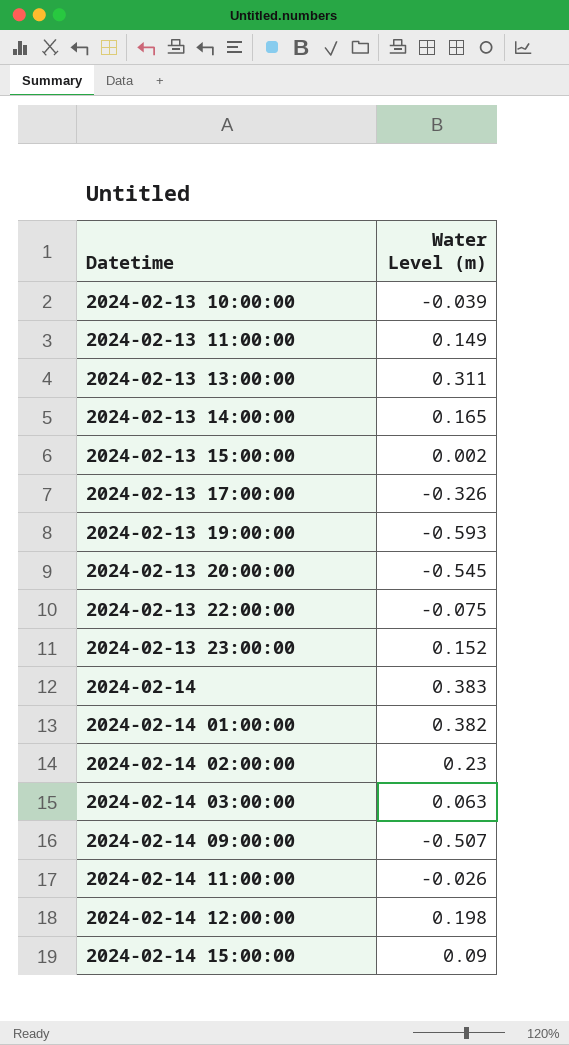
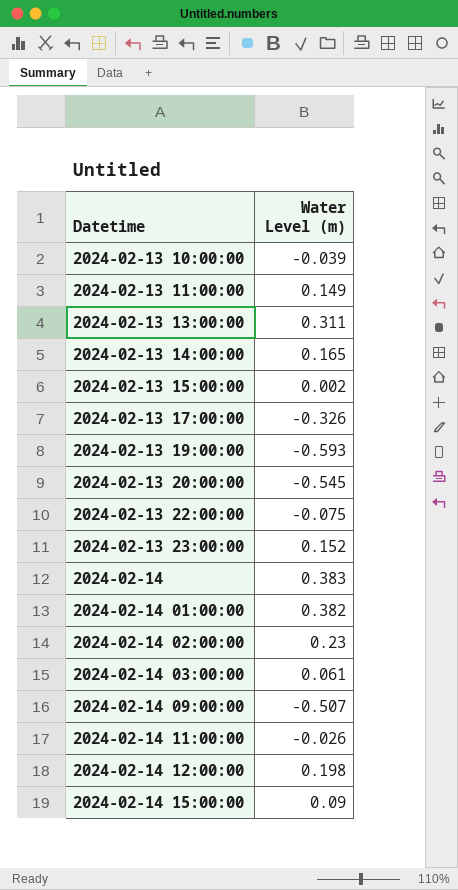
2024-02-14 03:00:00 | Water Level (m): 0.063 -> 0.061

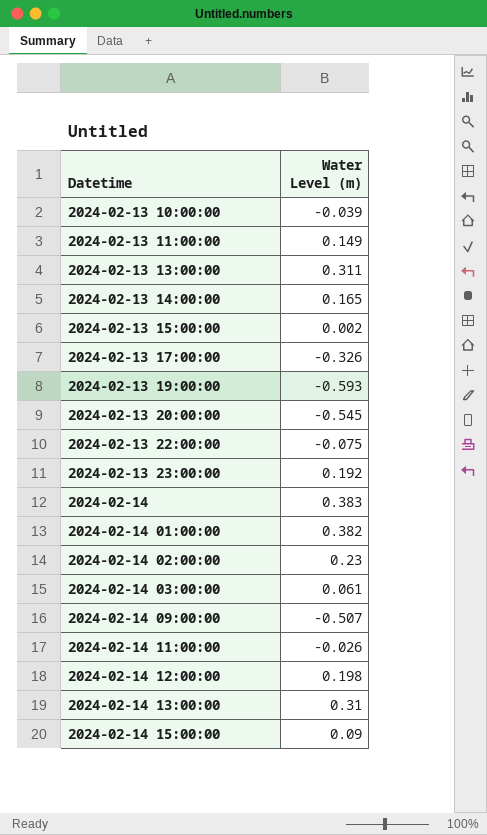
2024-02-13 23:00:00 | Water Level (m): 0.152 -> 0.192
row 2024-02-14 13:00:00: none -> 0.31

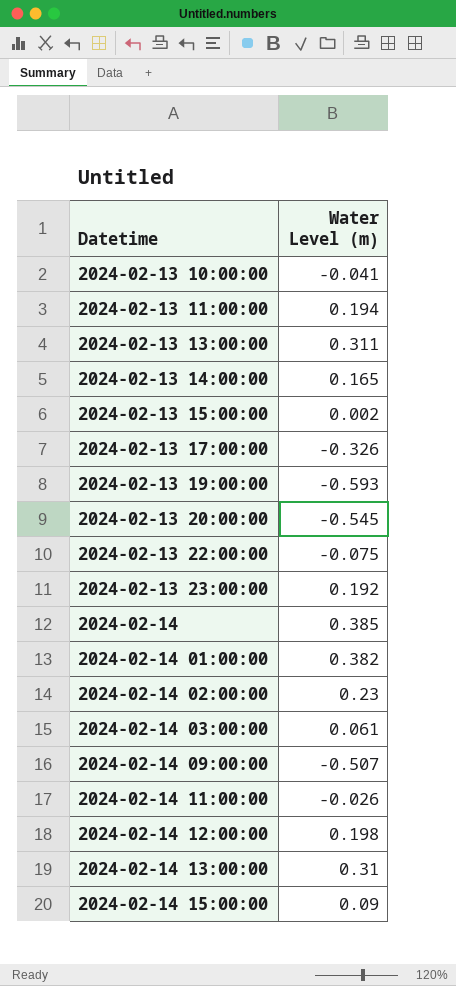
2024-02-13 10:00:00 | Water Level (m): -0.039 -> -0.041
2024-02-13 11:00:00 | Water Level (m): 0.149 -> 0.194
2024-02-14 | Water Level (m): 0.383 -> 0.385

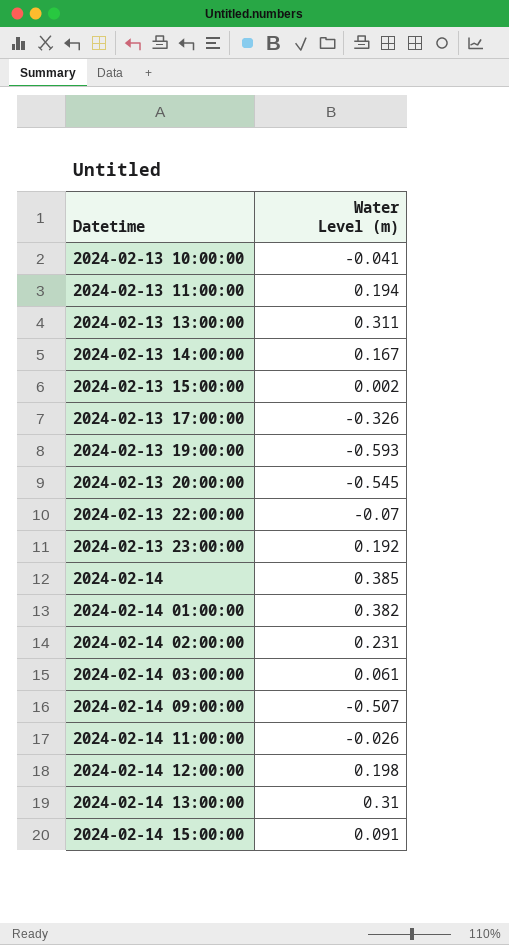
2024-02-13 14:00:00 | Water Level (m): 0.165 -> 0.167
2024-02-13 22:00:00 | Water Level (m): -0.075 -> -0.07
2024-02-14 02:00:00 | Water Level (m): 0.23 -> 0.231
2024-02-14 15:00:00 | Water Level (m): 0.09 -> 0.091

